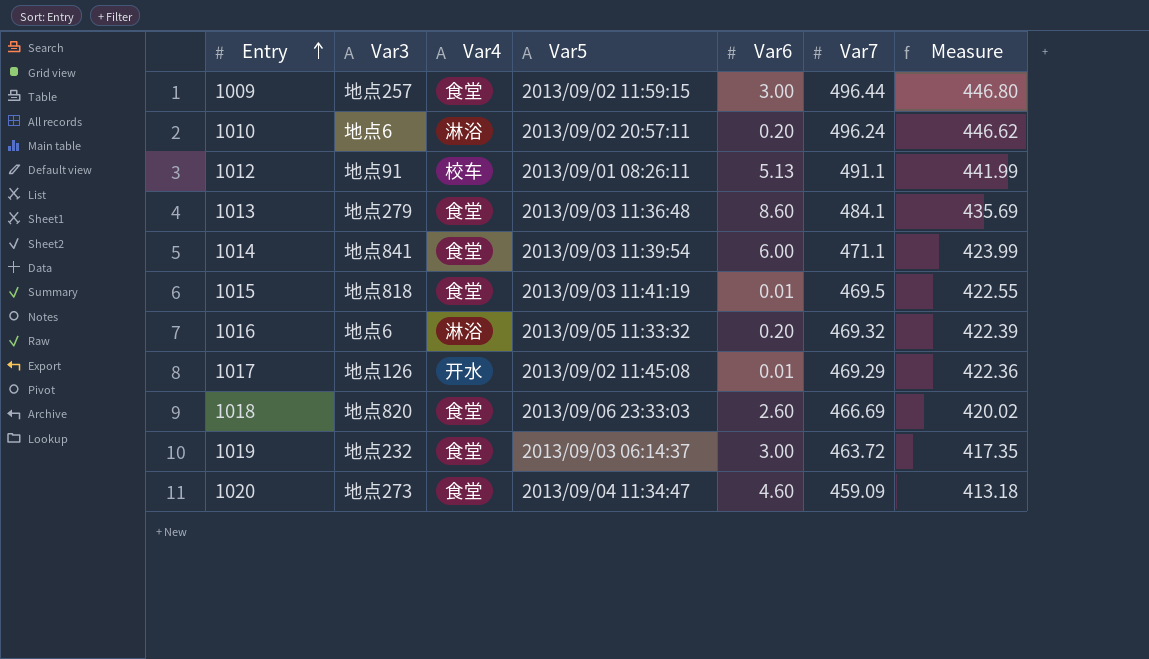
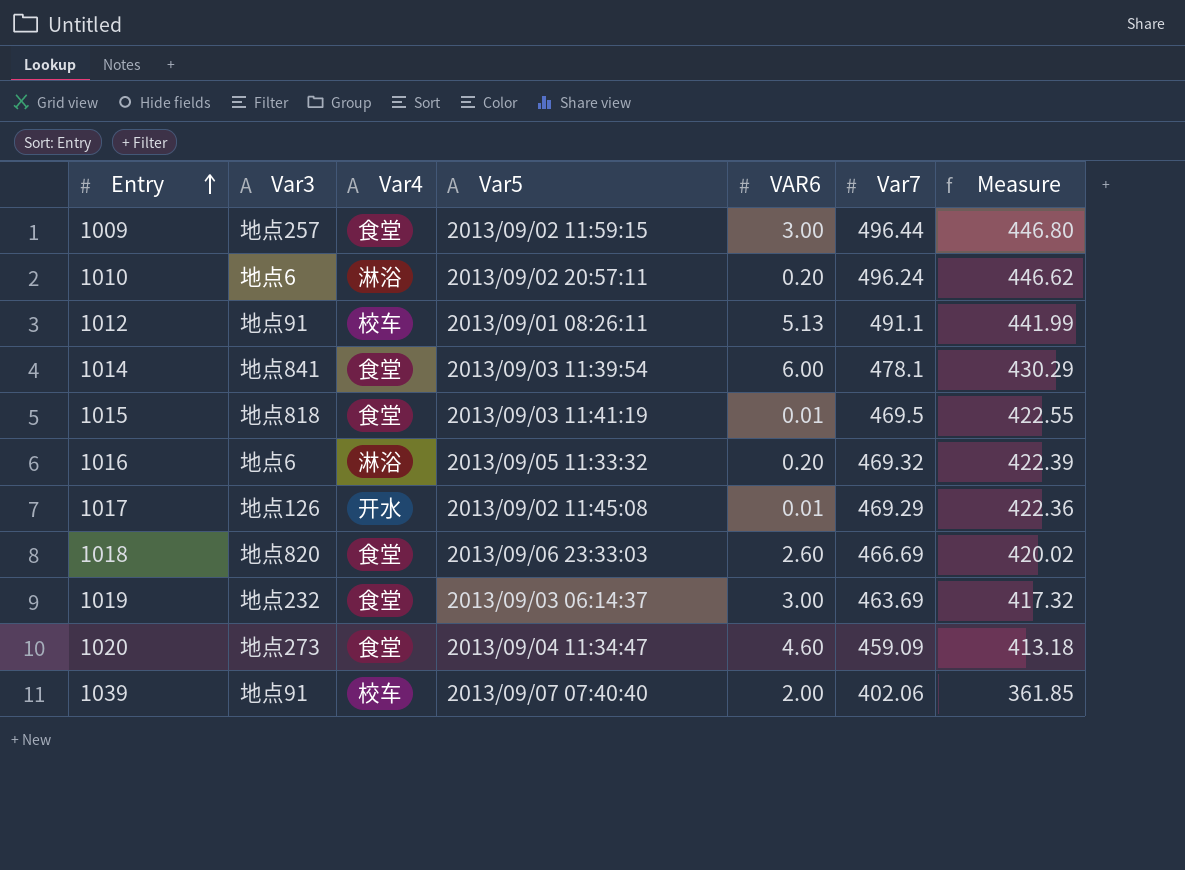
column name: Var6 -> VAR6
row 1013: 地点279 | 食堂 | 2013/09/03 11:36:48 | 8.60 | 484.1 | 435.69 -> none
1014 | Var7: 471.1 -> 478.1
1014 | Measure: 423.99 -> 430.29
1019 | Var7: 463.72 -> 463.69
1019 | Measure: 417.35 -> 417.32
row 1039: none -> 地点91 | 校车 | 2013/09/07 07:40:40 | 2.00 | 402.06 | 361.85

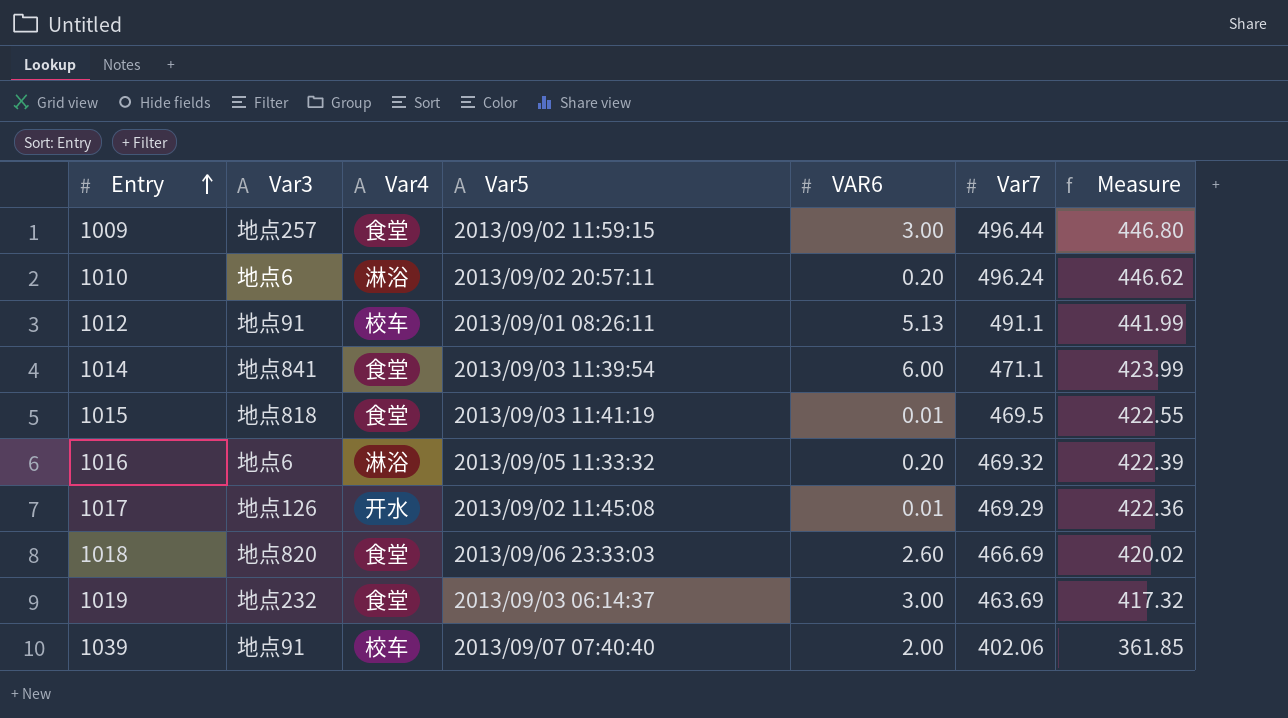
row 1020: 地点273 | 食堂 | 2013/09/04 11:34:47 | 4.60 | 459.09 | 413.18 -> none
1014 | Var7: 478.1 -> 471.1
1014 | Measure: 430.29 -> 423.99

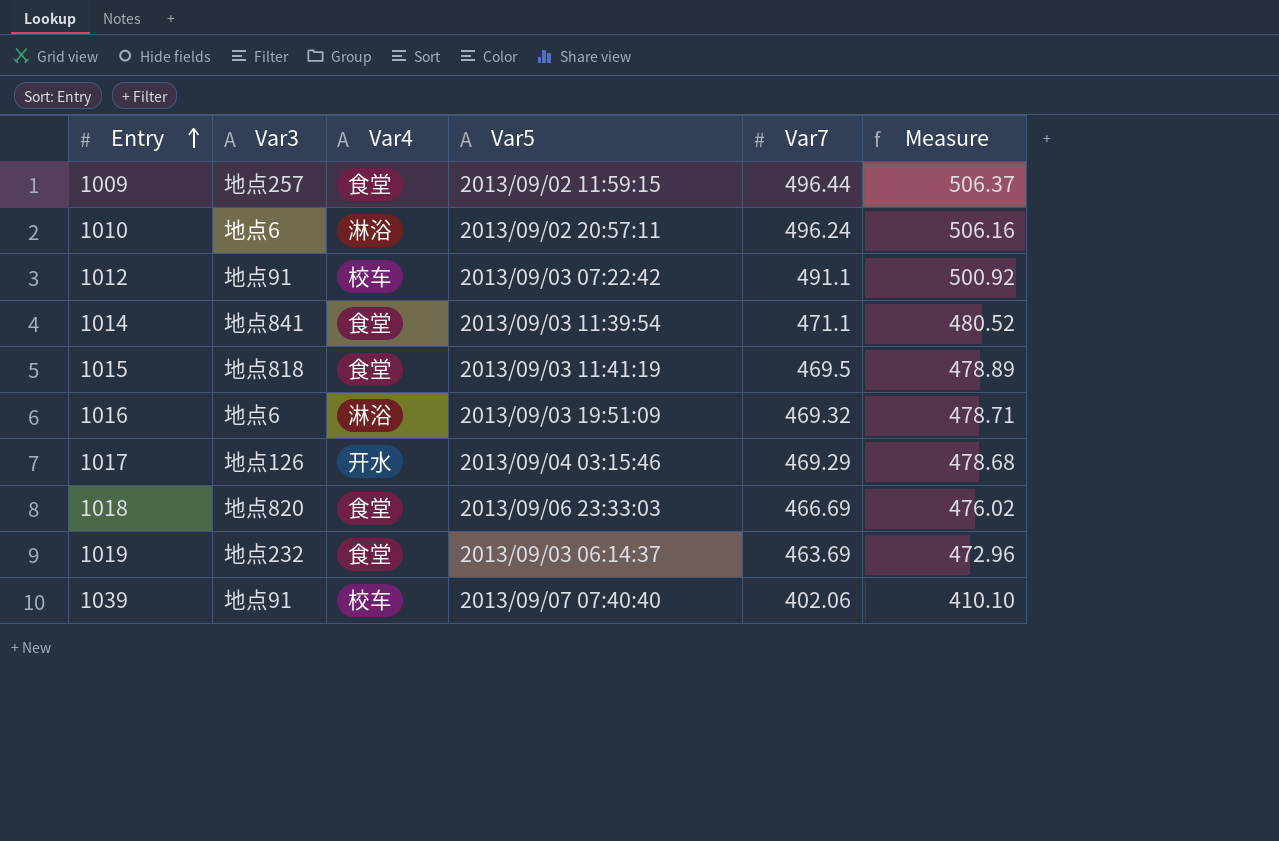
column VAR6 | position: 5 -> none
column Measure | formula: [Var7] * 0.9 -> [Var7] * 1.02
1012 | Var5: 2013/09/01 08:26:11 -> 2013/09/03 07:22:42
1016 | Var5: 2013/09/05 11:33:32 -> 2013/09/03 19:51:09
1017 | Var5: 2013/09/02 11:45:08 -> 2013/09/04 03:15:46

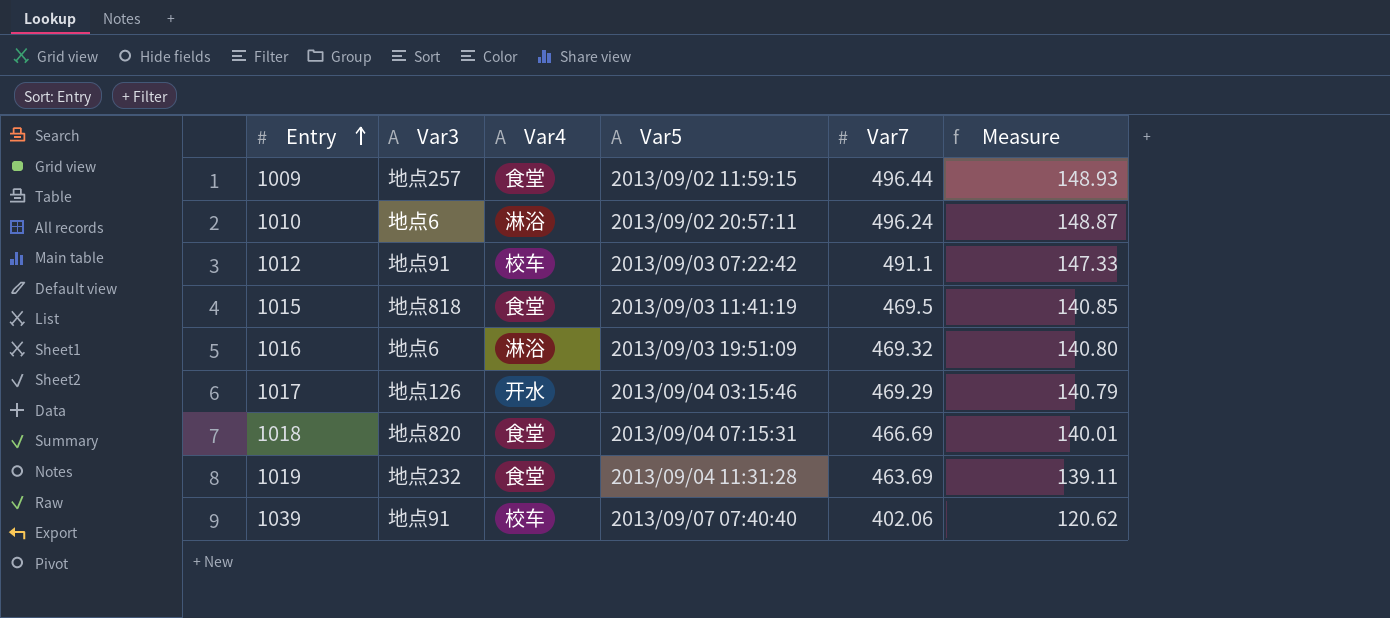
column Measure | formula: [Var7] * 1.02 -> [Var7] * 0.3
row 1014: 地点841 | 食堂 | 2013/09/03 11:39:54 | 471.1 | 480.52 -> none
1018 | Var5: 2013/09/06 23:33:03 -> 2013/09/04 07:15:31
1019 | Var5: 2013/09/03 06:14:37 -> 2013/09/04 11:31:28

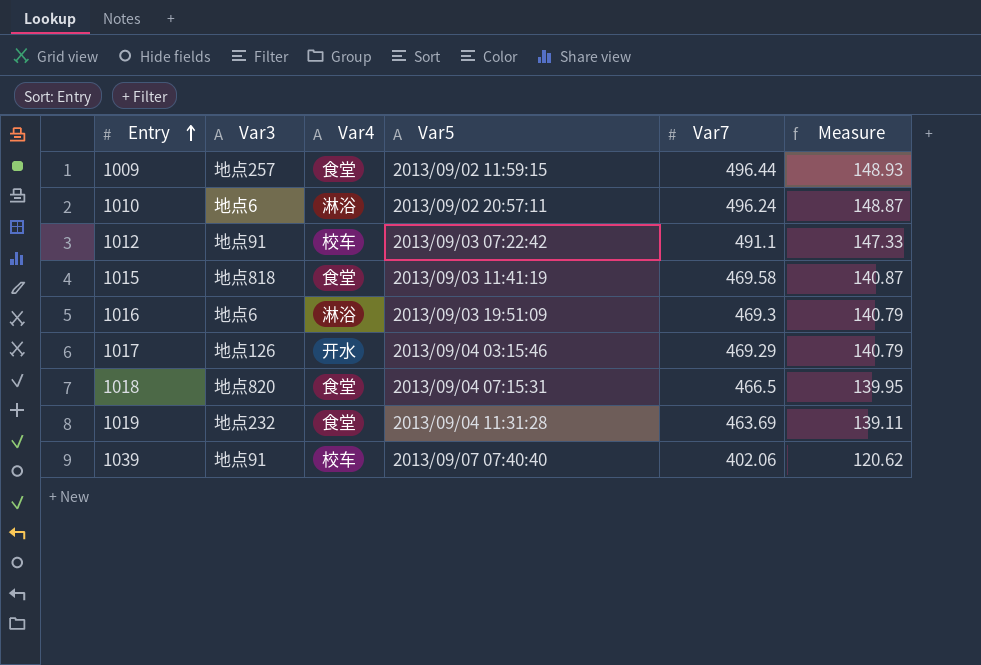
1015 | Var7: 469.5 -> 469.58
1015 | Measure: 140.85 -> 140.87
1016 | Var7: 469.32 -> 469.3
1016 | Measure: 140.80 -> 140.79
1018 | Var7: 466.69 -> 466.5
1018 | Measure: 140.01 -> 139.95

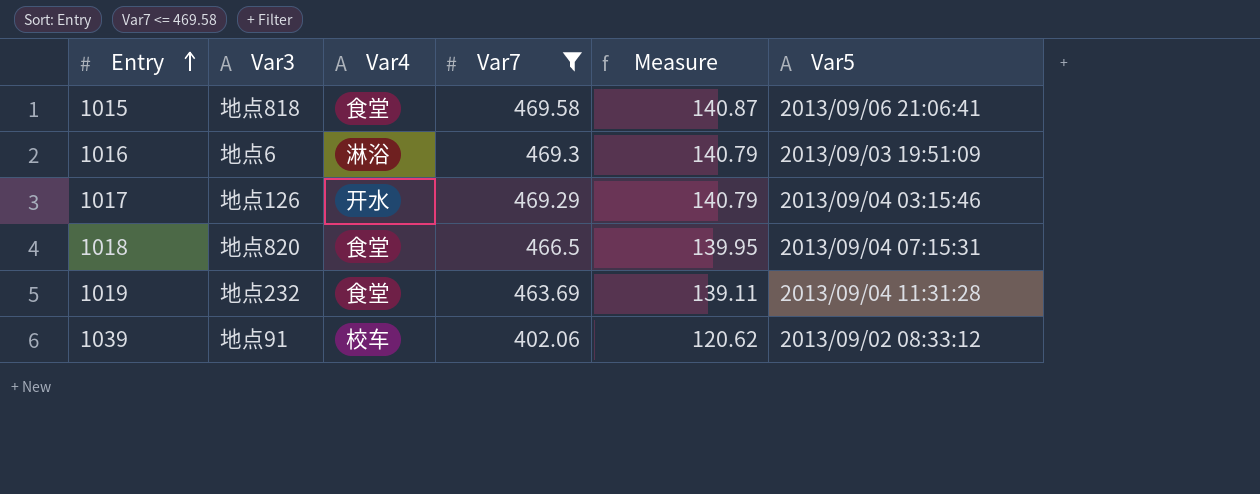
filter: none -> Var7 <= 469.58
column Var5 | position: 4 -> 6
1015 | Var5: 2013/09/03 11:41:19 -> 2013/09/06 21:06:41
1039 | Var5: 2013/09/07 07:40:40 -> 2013/09/02 08:33:12

